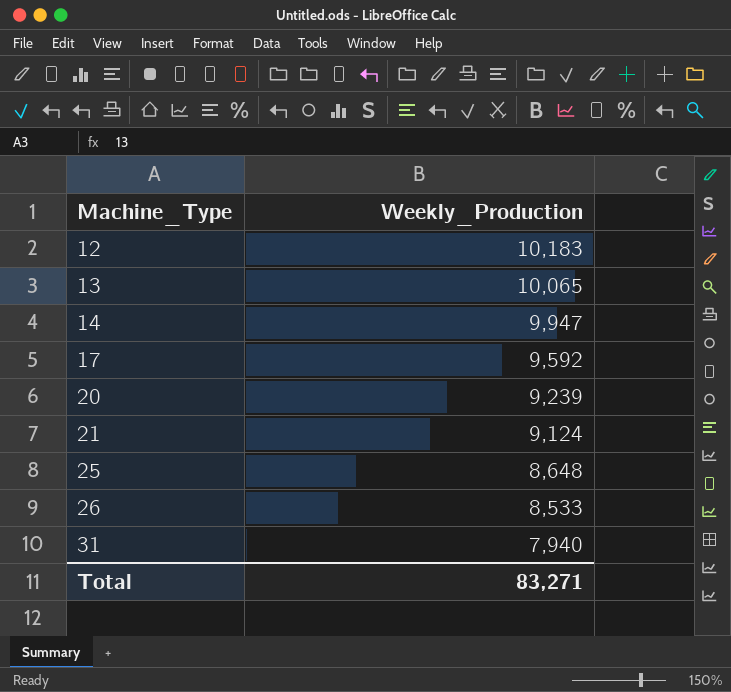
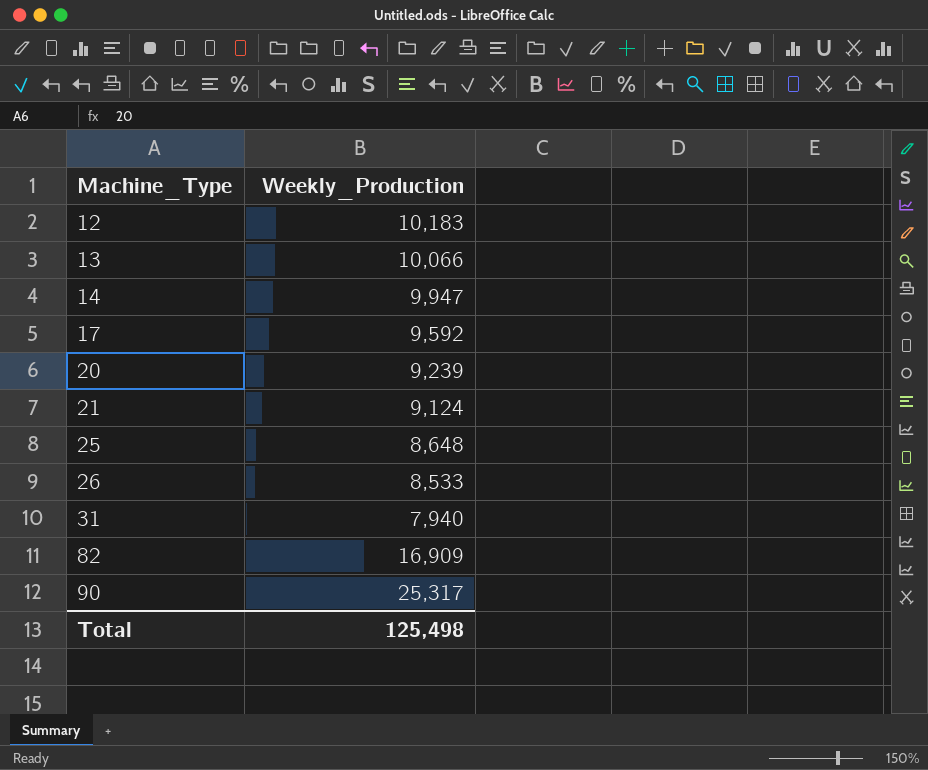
13 | Weekly_Production: 10,065 -> 10,066
row 82: none -> 16,909
row 90: none -> 25,317
Total | Weekly_Production: 83,271 -> 125,498

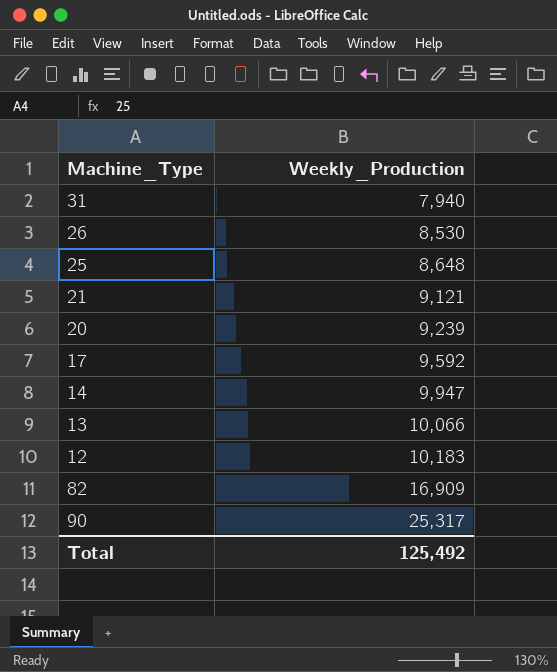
row order: Machine_Type ascending -> Weekly_Production ascending
26 | Weekly_Production: 8,533 -> 8,530
21 | Weekly_Production: 9,124 -> 9,121
Total | Weekly_Production: 125,498 -> 125,492

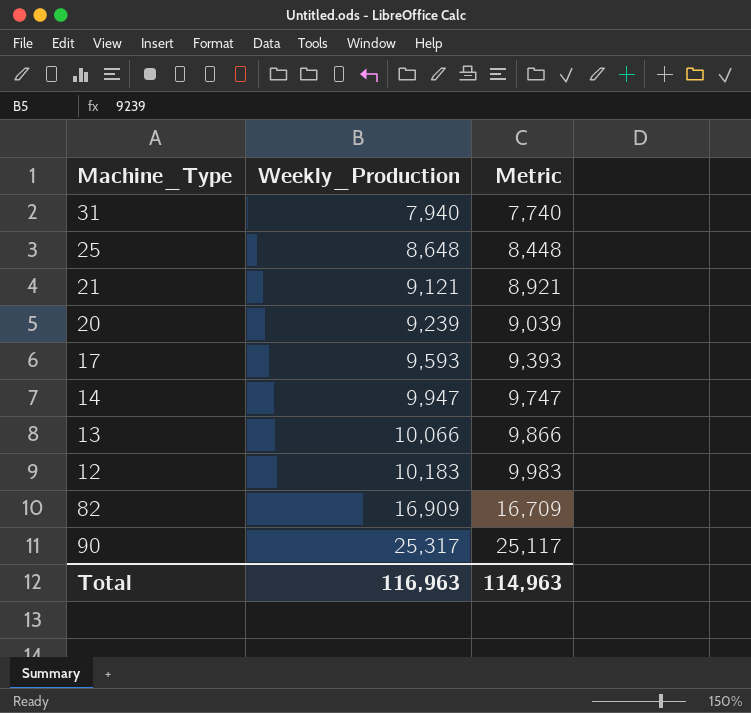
column Metric | formula: none -> [Weekly_Production] - 200
row 26: 8,530 -> none
17 | Weekly_Production: 9,592 -> 9,593
Total | Weekly_Production: 125,492 -> 116,963

